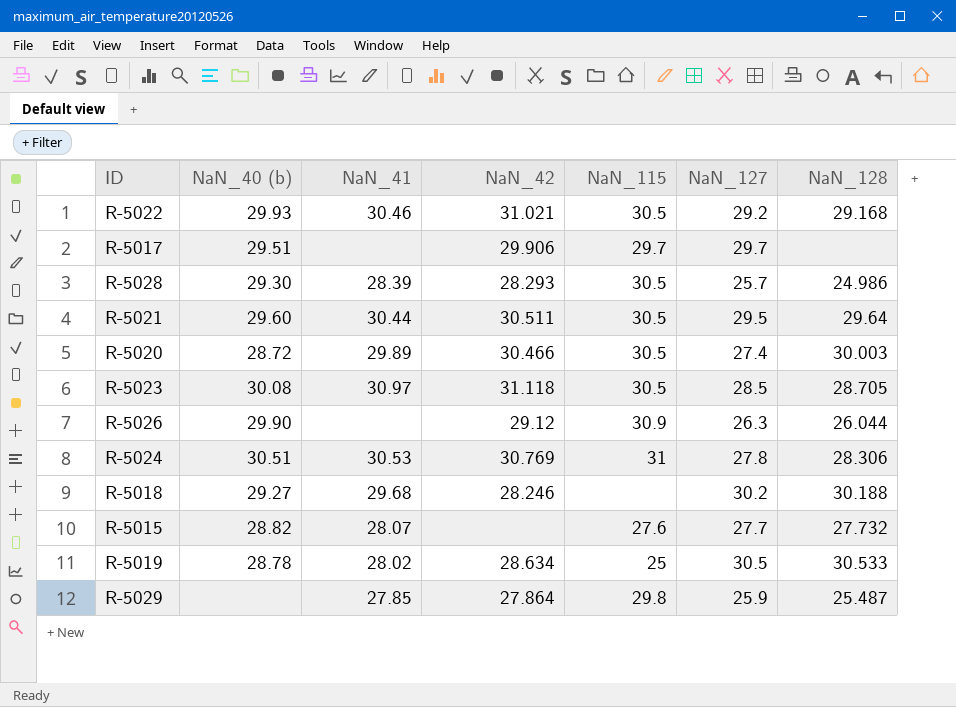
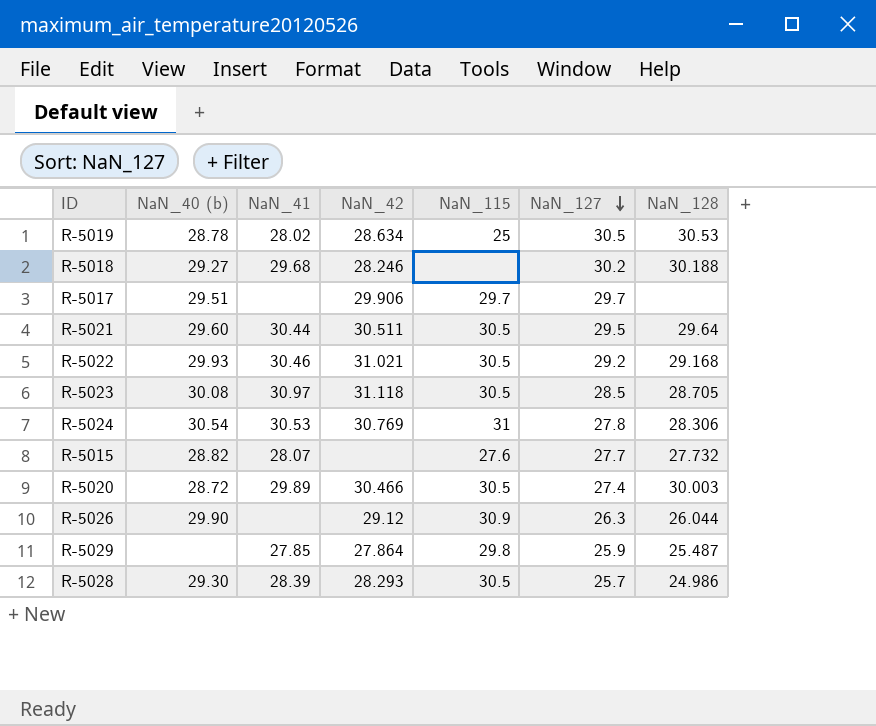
row order: none -> NaN_127 descending
R-5019 | NaN_128: 30.533 -> 30.53
R-5024 | NaN_40 (b): 30.51 -> 30.54

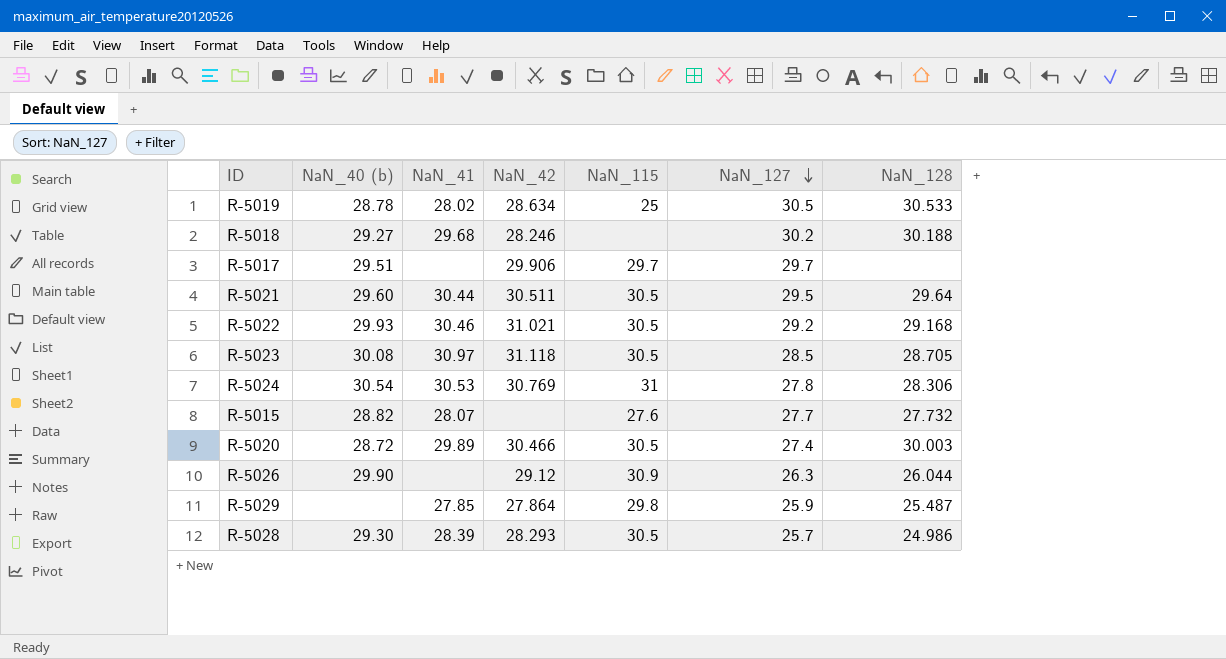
R-5019 | NaN_128: 30.53 -> 30.533

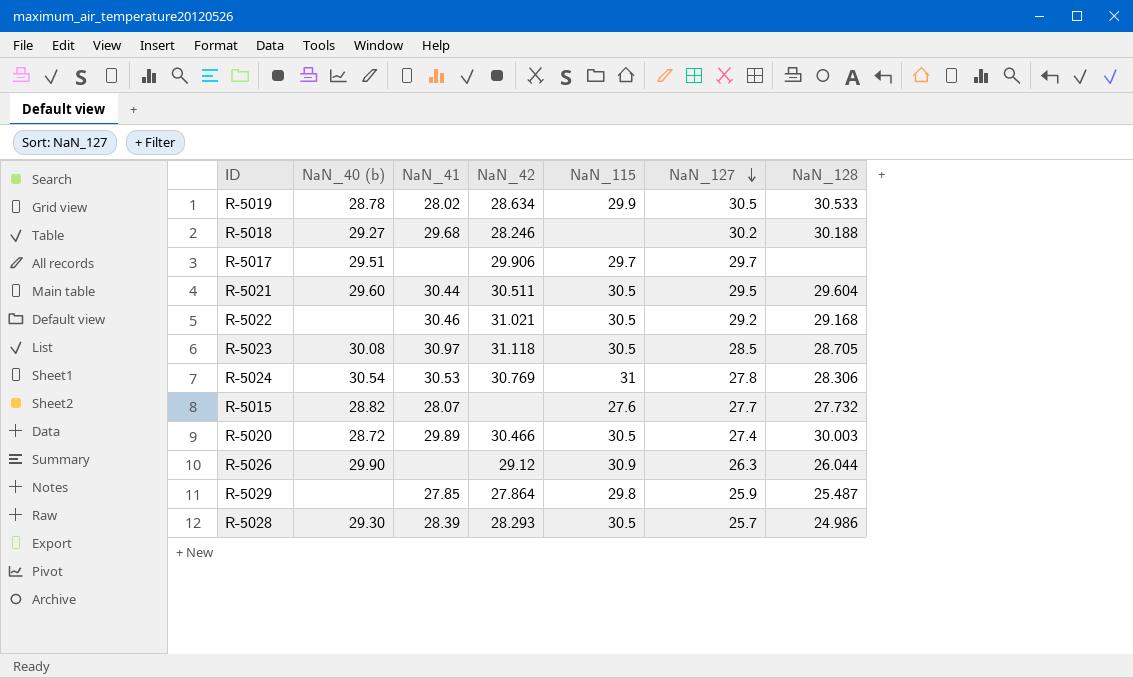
R-5019 | NaN_115: 25 -> 29.9
R-5021 | NaN_128: 29.64 -> 29.604
R-5022 | NaN_40 (b): 29.93 -> none

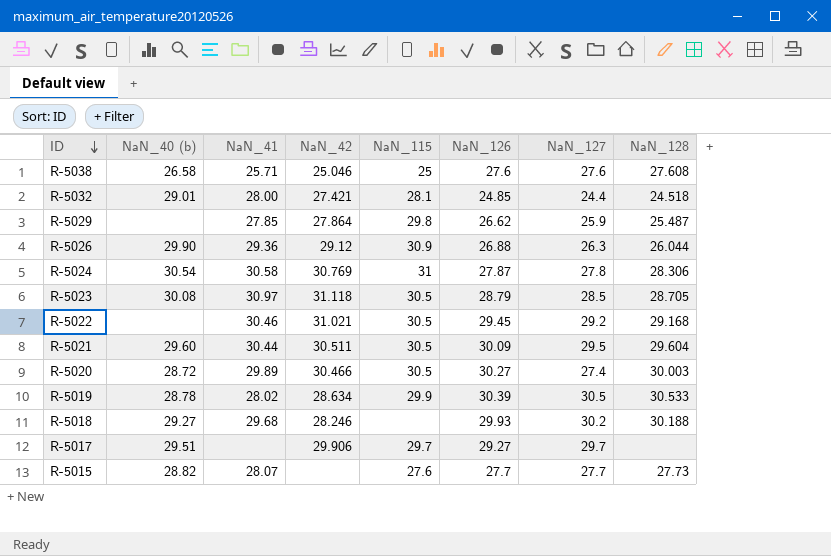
row order: NaN_127 descending -> ID descending
column NaN_126 | position: none -> 6
row R-5028: 29.30 | 28.39 | 28.293 | 30.5 | 25.7 | 24.986 -> none
row R-5038: none -> 26.58 | 25.71 | 25.046 | 25 | 27.6 | 27.6 | 27.608
row R-5032: none -> 29.01 | 28.00 | 27.421 | 28.1 | 24.85 | 24.4 | 24.518
R-5026 | NaN_41: none -> 29.36
R-5024 | NaN_41: 30.53 -> 30.58
R-5015 | NaN_128: 27.732 -> 27.73

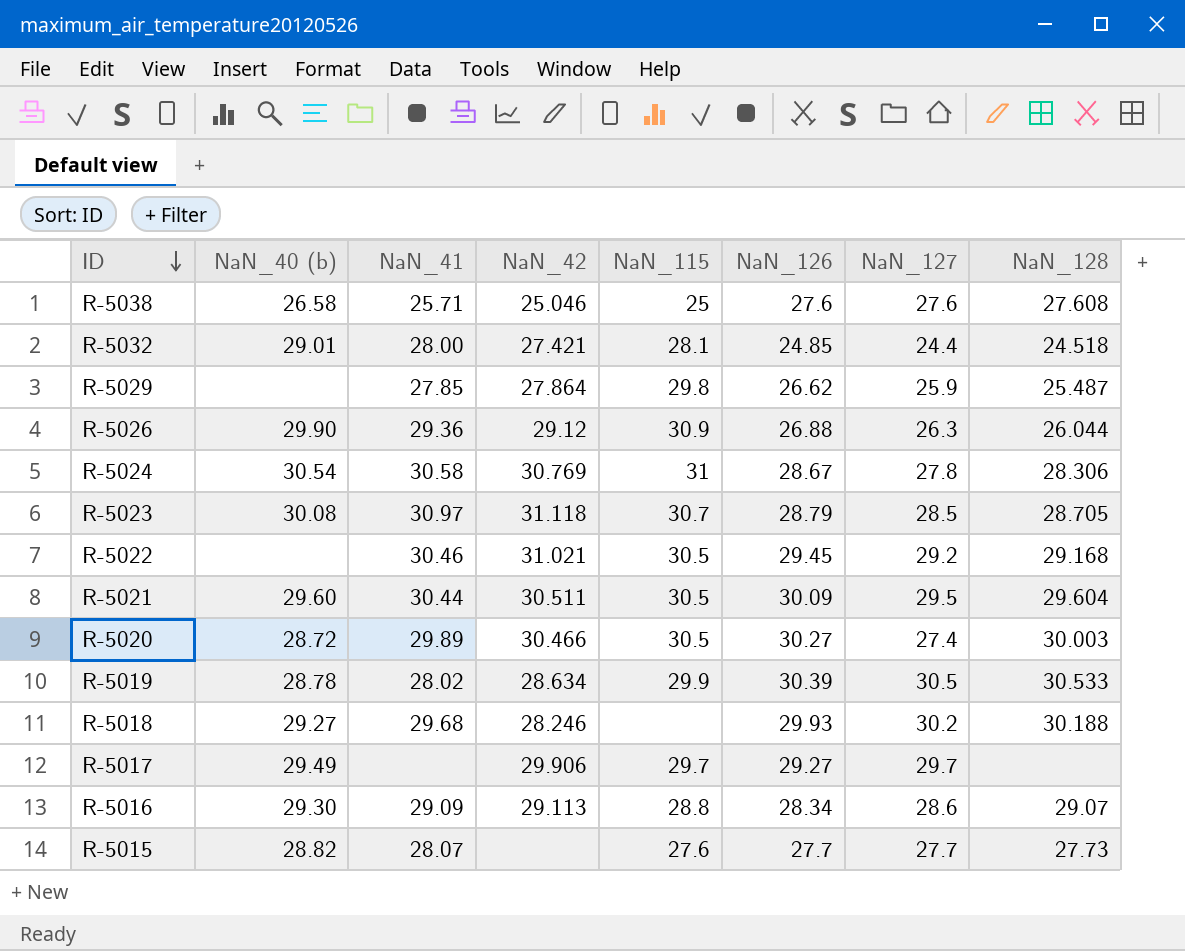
R-5024 | NaN_126: 27.87 -> 28.67
R-5023 | NaN_115: 30.5 -> 30.7
R-5017 | NaN_40 (b): 29.51 -> 29.49
row R-5016: none -> 29.30 | 29.09 | 29.113 | 28.8 | 28.34 | 28.6 | 29.07

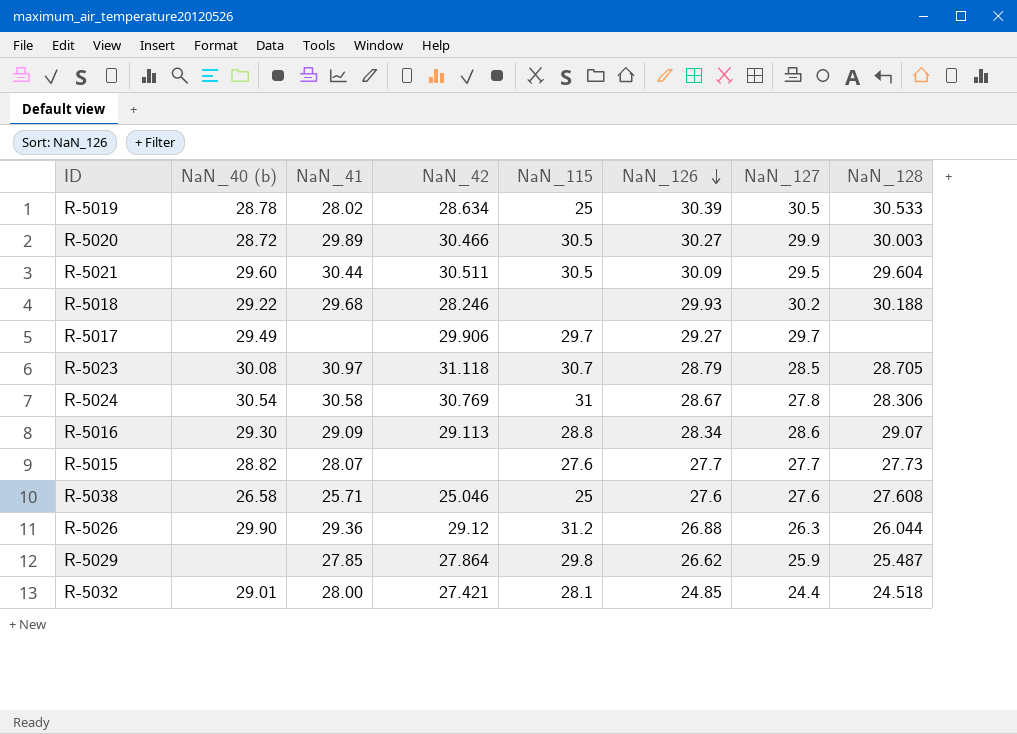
row order: ID descending -> NaN_126 descending
row R-5022: none | 30.46 | 31.021 | 30.5 | 29.45 | 29.2 | 29.168 -> none
R-5019 | NaN_115: 29.9 -> 25
R-5020 | NaN_127: 27.4 -> 29.9
R-5018 | NaN_40 (b): 29.27 -> 29.22
R-5026 | NaN_115: 30.9 -> 31.2

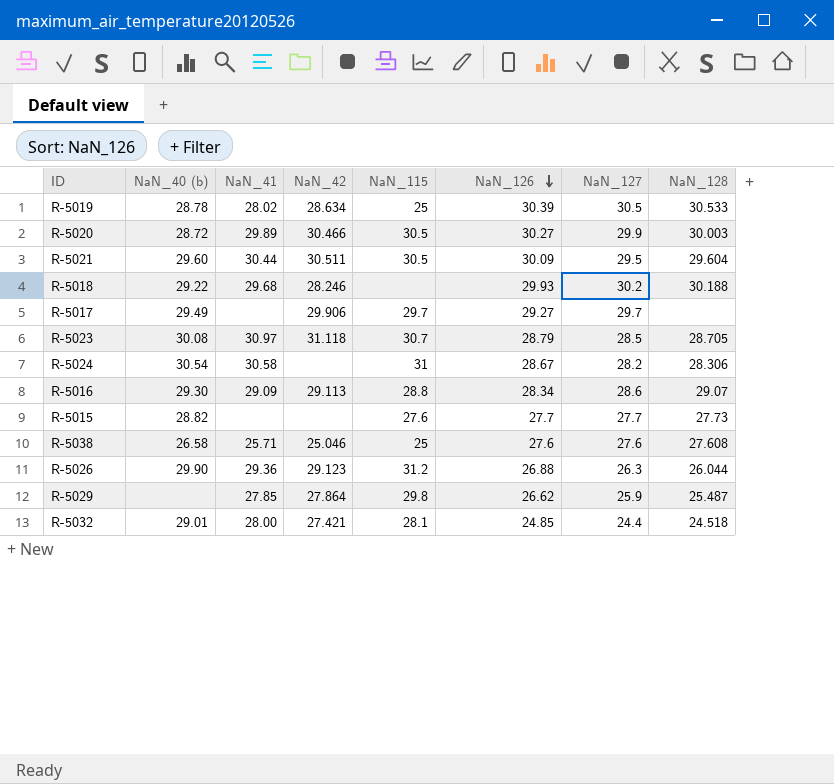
R-5024 | NaN_42: 30.769 -> none
R-5024 | NaN_127: 27.8 -> 28.2
R-5015 | NaN_41: 28.07 -> none
R-5026 | NaN_42: 29.12 -> 29.123

